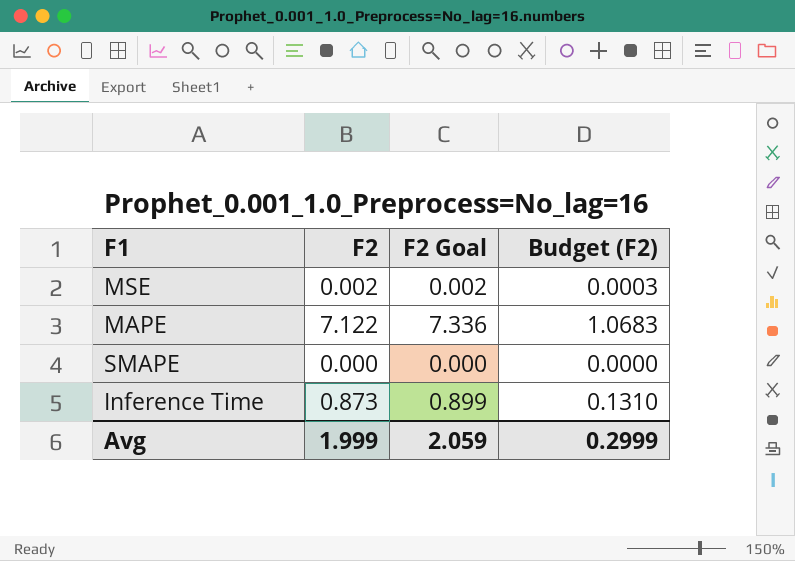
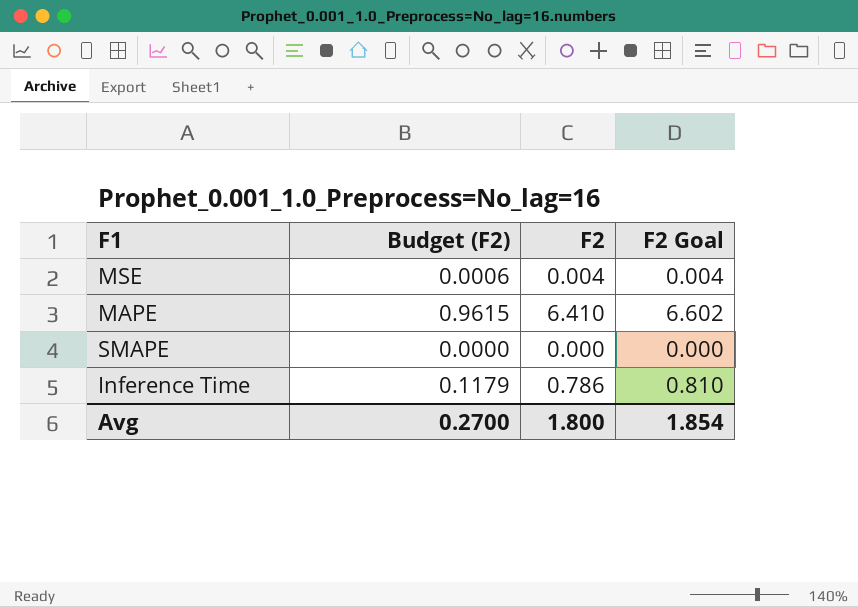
column Budget (F2) | position: 4 -> 2
MSE | Budget (F2): 0.0003 -> 0.0006
MSE | F2: 0.002 -> 0.004
MSE | F2 Goal: 0.002 -> 0.004
MAPE | Budget (F2): 1.0683 -> 0.9615
MAPE | F2: 7.122 -> 6.410
MAPE | F2 Goal: 7.336 -> 6.602
Inference Time | Budget (F2): 0.1310 -> 0.1179
Inference Time | F2: 0.873 -> 0.786
Inference Time | F2 Goal: 0.899 -> 0.810
Avg | Budget (F2): 0.2999 -> 0.2700
Avg | F2: 1.999 -> 1.800
Avg | F2 Goal: 2.059 -> 1.854

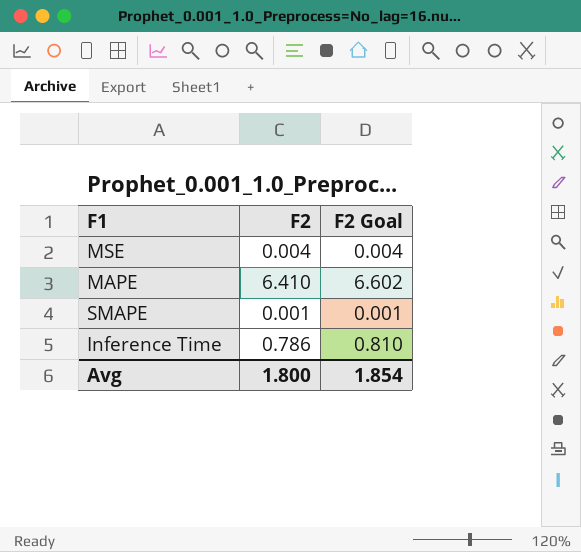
column Budget (F2) | formula: [F2] * 0.15 -> none
SMAPE | F2: 0.000 -> 0.001
SMAPE | F2 Goal: 0.000 -> 0.001

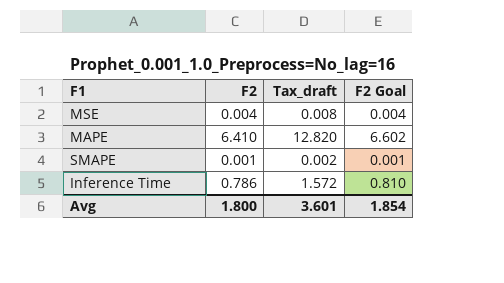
column Tax_draft | formula: none -> [F2] * 2

